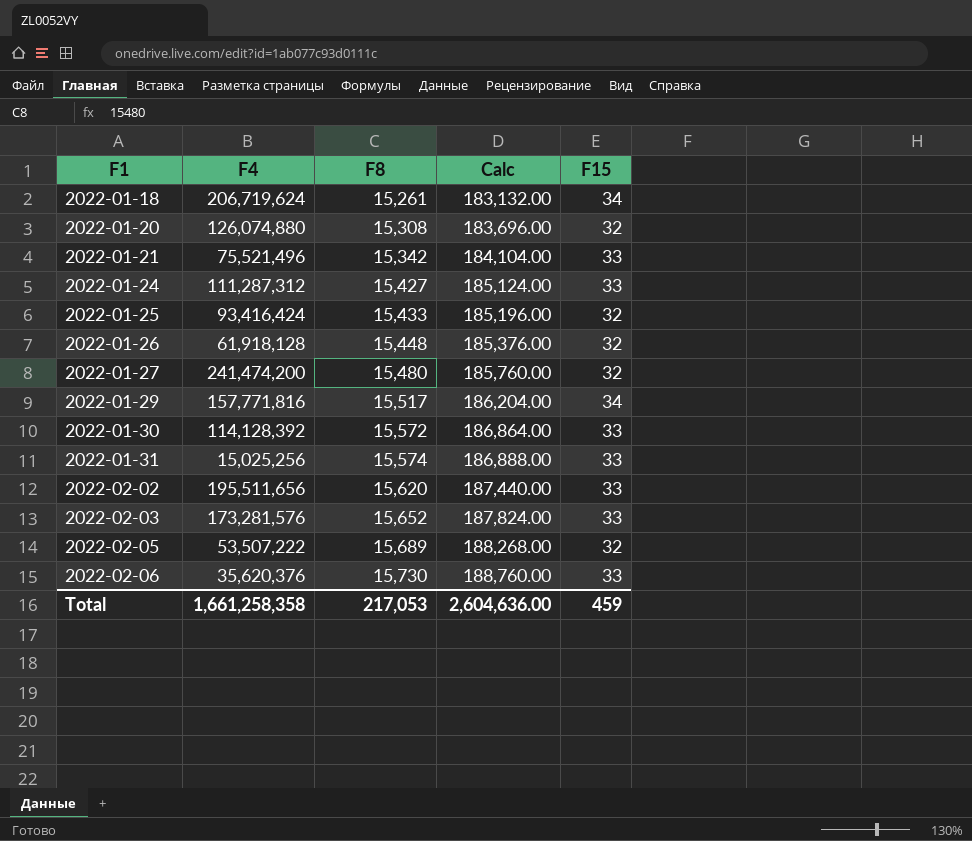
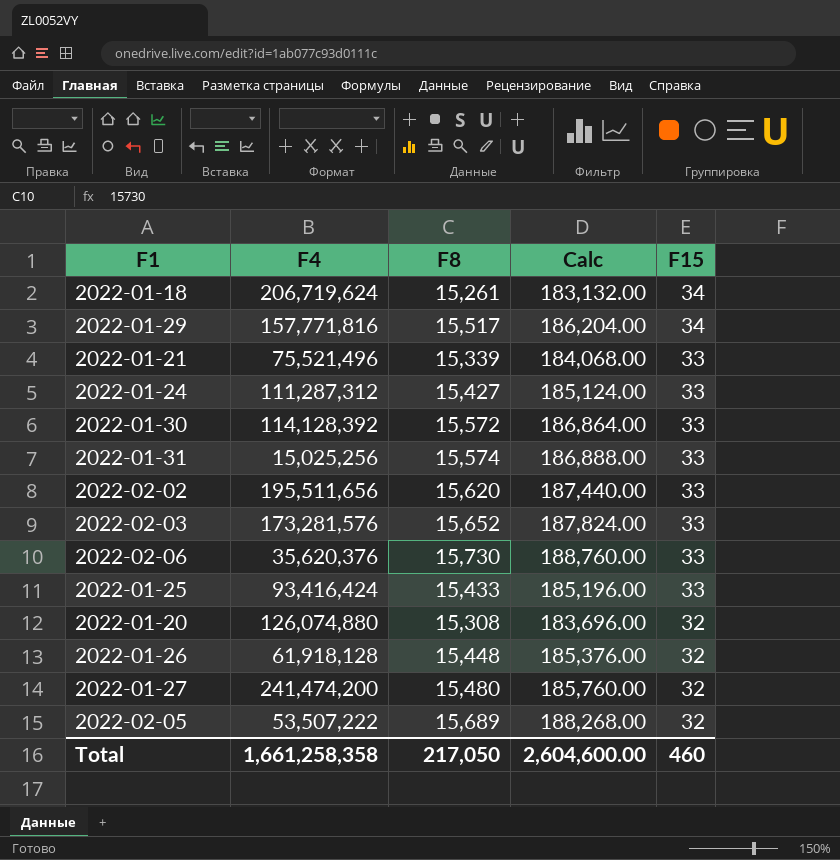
row order: F1 ascending -> F15 descending
2022-01-21 | F8: 15,342 -> 15,339
2022-01-21 | Calc: 184,104.00 -> 184,068.00
2022-01-25 | F15: 32 -> 33
Total | F8: 217,053 -> 217,050
Total | Calc: 2,604,636.00 -> 2,604,600.00
Total | F15: 459 -> 460

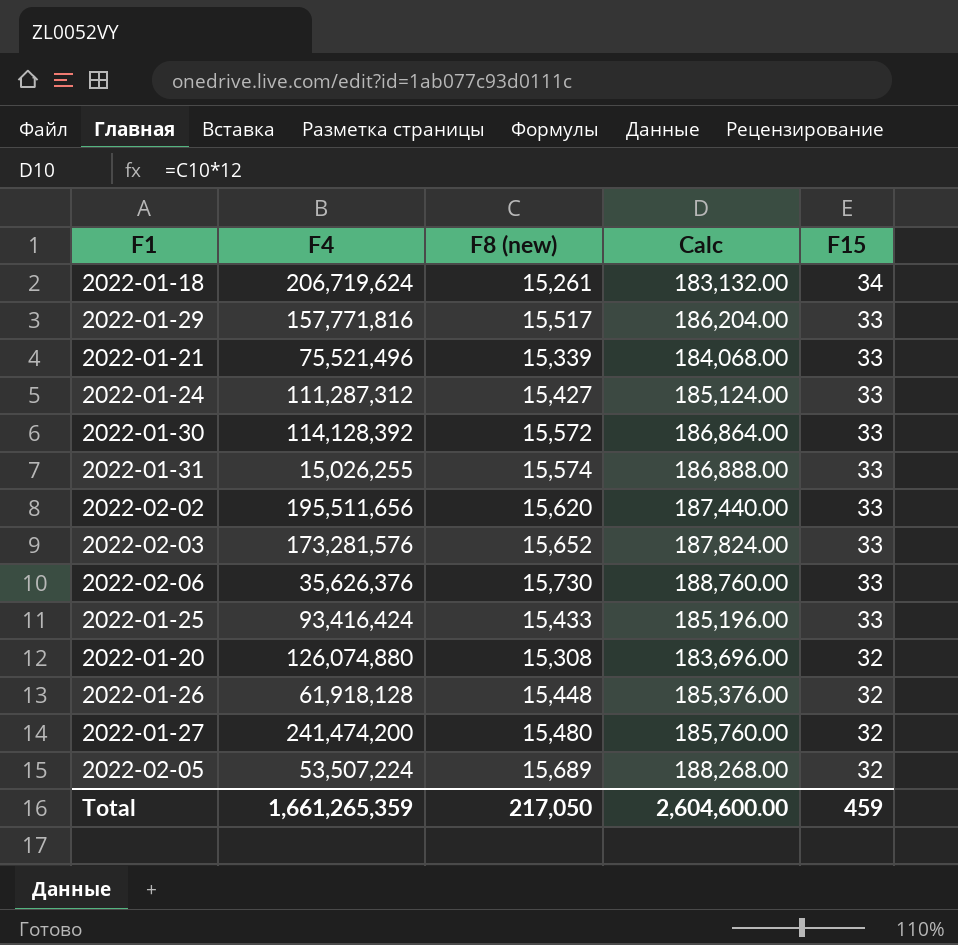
column name: F8 -> F8 (new)
2022-01-29 | F15: 34 -> 33
2022-01-31 | F4: 15,025,256 -> 15,026,255
2022-02-06 | F4: 35,620,376 -> 35,626,376
2022-02-05 | F4: 53,507,222 -> 53,507,224
Total | F4: 1,661,258,358 -> 1,661,265,359
Total | F15: 460 -> 459

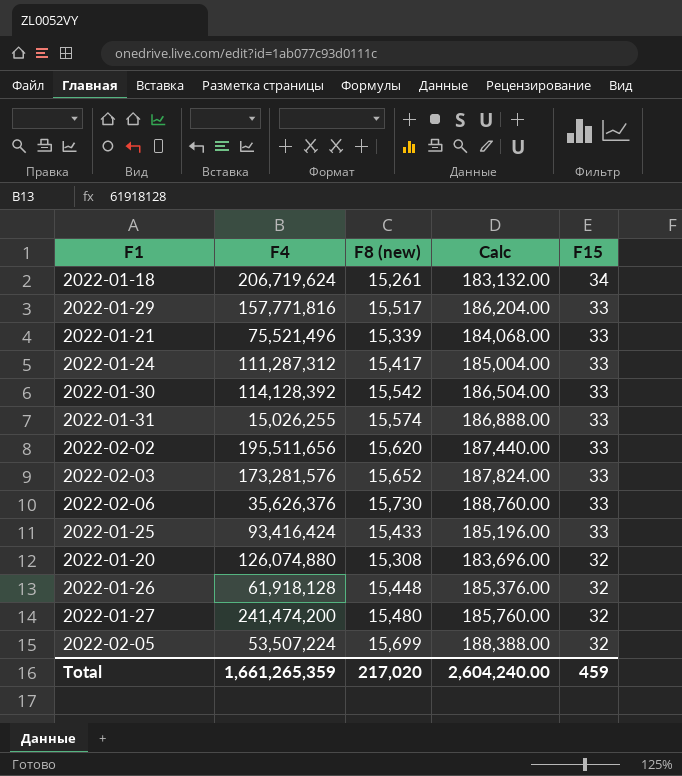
2022-01-24 | F8 (new): 15,427 -> 15,417
2022-01-24 | Calc: 185,124.00 -> 185,004.00
2022-01-30 | F8 (new): 15,572 -> 15,542
2022-01-30 | Calc: 186,864.00 -> 186,504.00
2022-02-05 | F8 (new): 15,689 -> 15,699
2022-02-05 | Calc: 188,268.00 -> 188,388.00
Total | F8 (new): 217,050 -> 217,020
Total | Calc: 2,604,600.00 -> 2,604,240.00

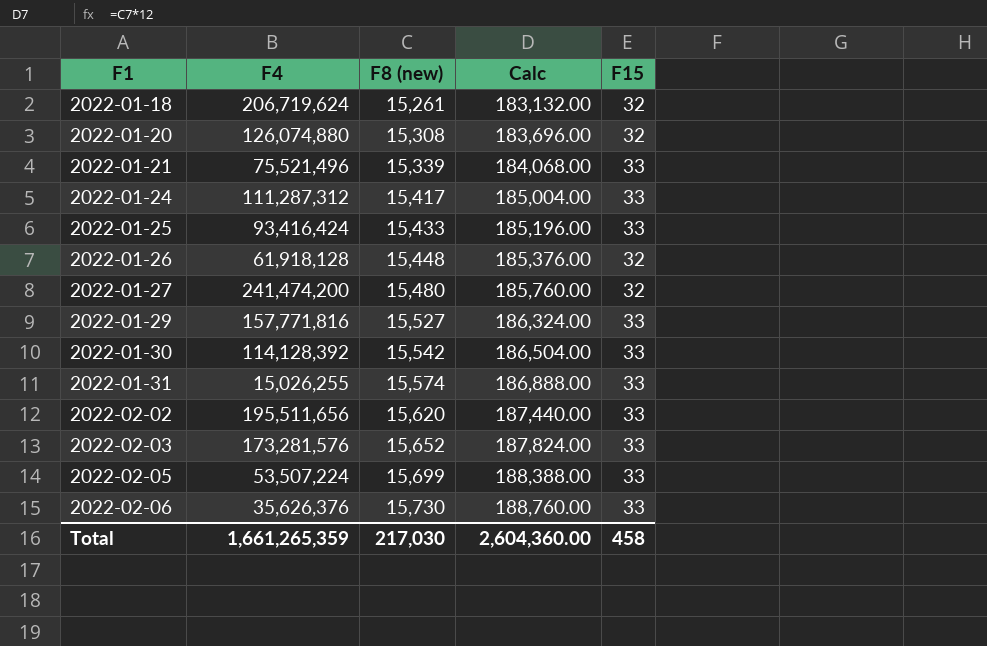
row order: F15 descending -> F1 ascending
2022-01-18 | F15: 34 -> 32
2022-01-29 | F8 (new): 15,517 -> 15,527
2022-01-29 | Calc: 186,204.00 -> 186,324.00
2022-02-05 | F15: 32 -> 33
Total | F8 (new): 217,020 -> 217,030
Total | Calc: 2,604,240.00 -> 2,604,360.00
Total | F15: 459 -> 458

